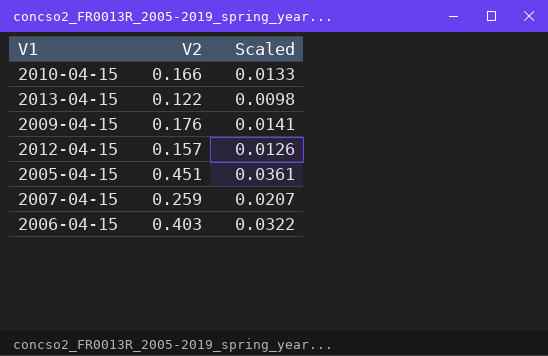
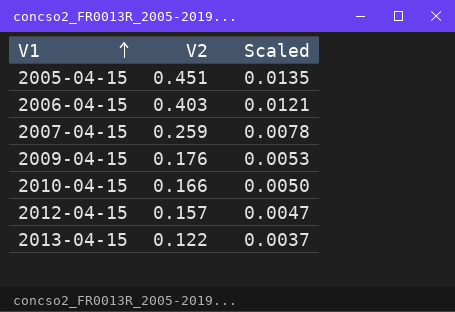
row order: none -> V1 ascending
column Scaled | formula: [V2] * 0.08 -> [V2] * 0.03

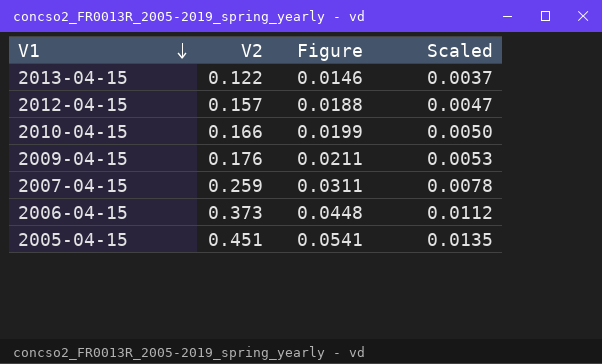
row order: V1 ascending -> V1 descending
column Figure | formula: none -> [V2] * 0.12
2006-04-15 | V2: 0.403 -> 0.373
2006-04-15 | Scaled: 0.0121 -> 0.0112

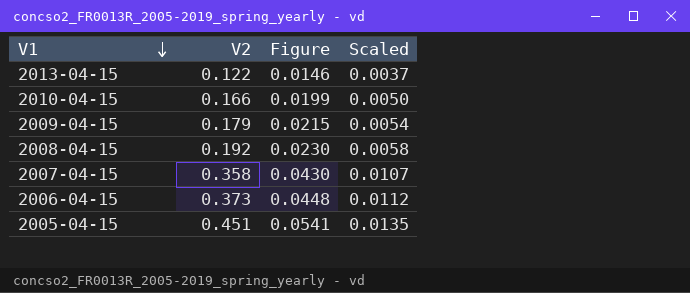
row 2012-04-15: 0.157 | 0.0188 | 0.0047 -> none
2009-04-15 | V2: 0.176 -> 0.179
2009-04-15 | Figure: 0.0211 -> 0.0215
2009-04-15 | Scaled: 0.0053 -> 0.0054
row 2008-04-15: none -> 0.192 | 0.0230 | 0.0058
2007-04-15 | V2: 0.259 -> 0.358
2007-04-15 | Figure: 0.0311 -> 0.0430
2007-04-15 | Scaled: 0.0078 -> 0.0107

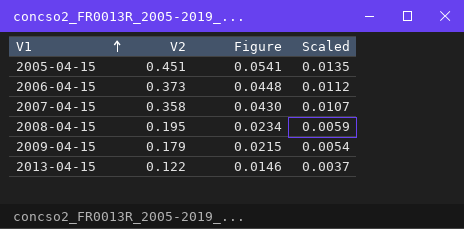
row order: V1 descending -> V1 ascending
row 2010-04-15: 0.166 | 0.0199 | 0.0050 -> none
2008-04-15 | V2: 0.192 -> 0.195
2008-04-15 | Figure: 0.0230 -> 0.0234
2008-04-15 | Scaled: 0.0058 -> 0.0059

